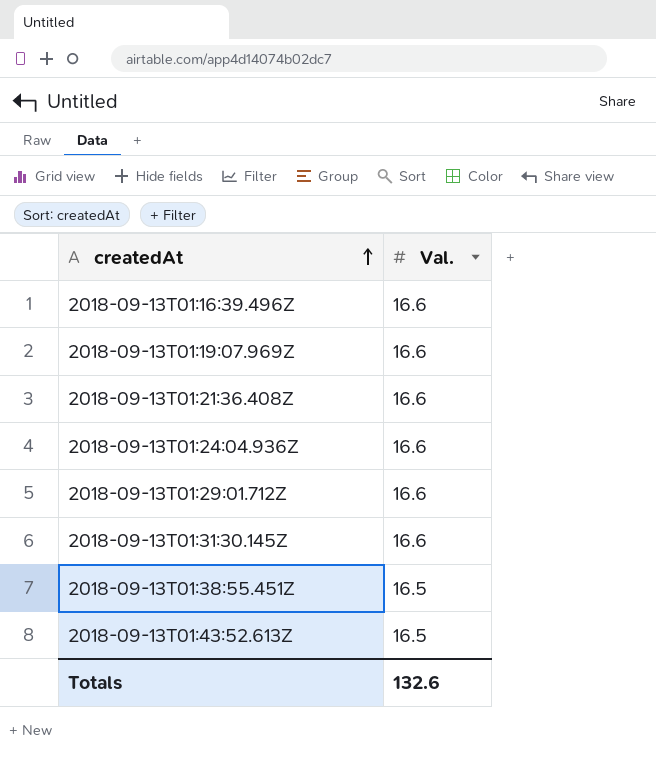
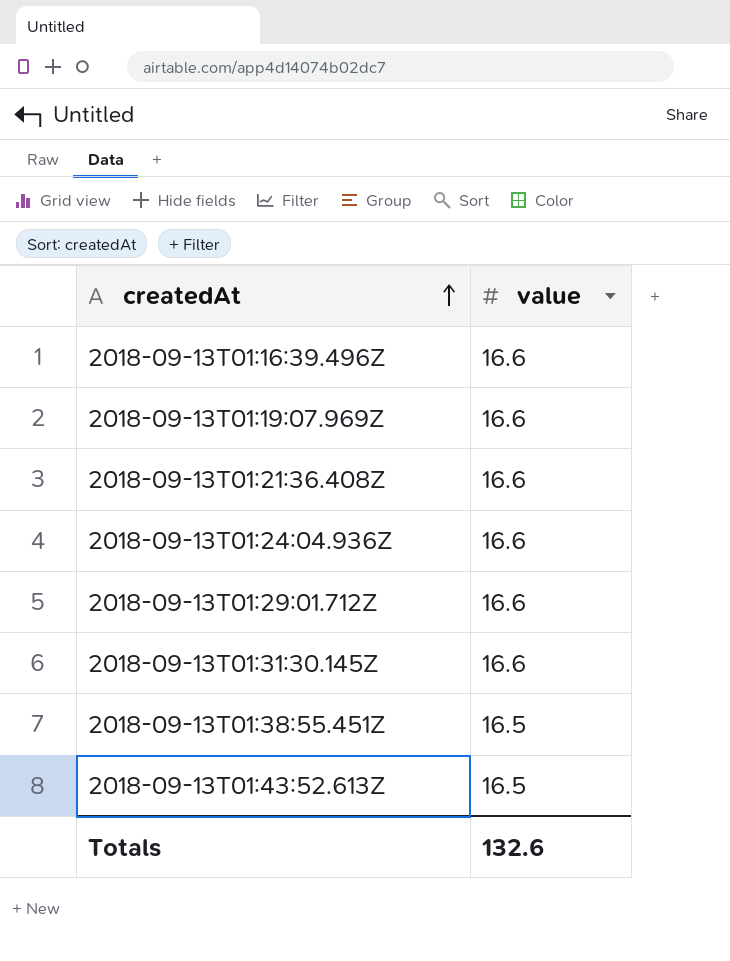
column name: Val. -> value

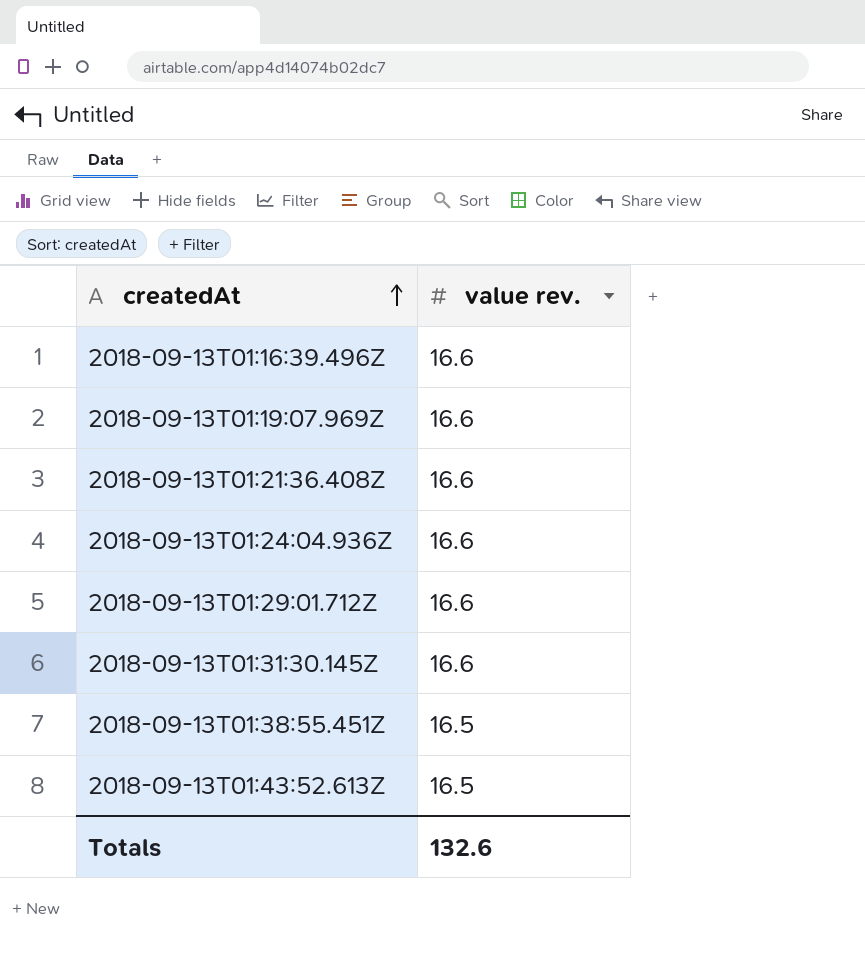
column name: value -> value rev.

